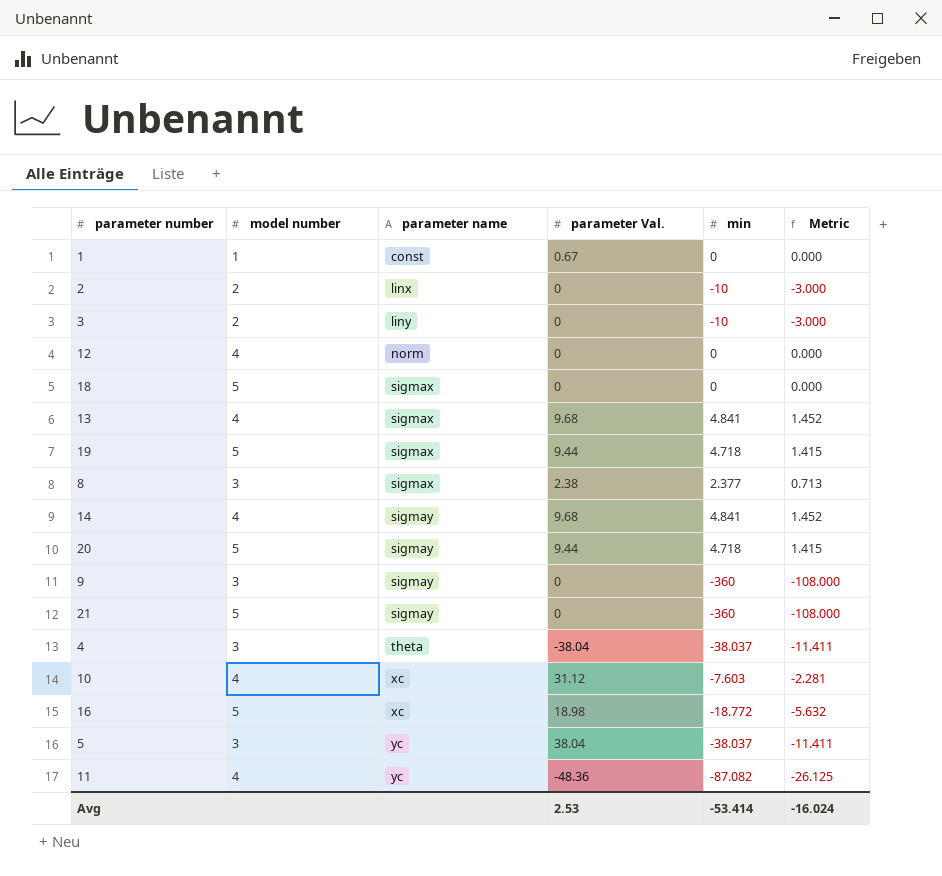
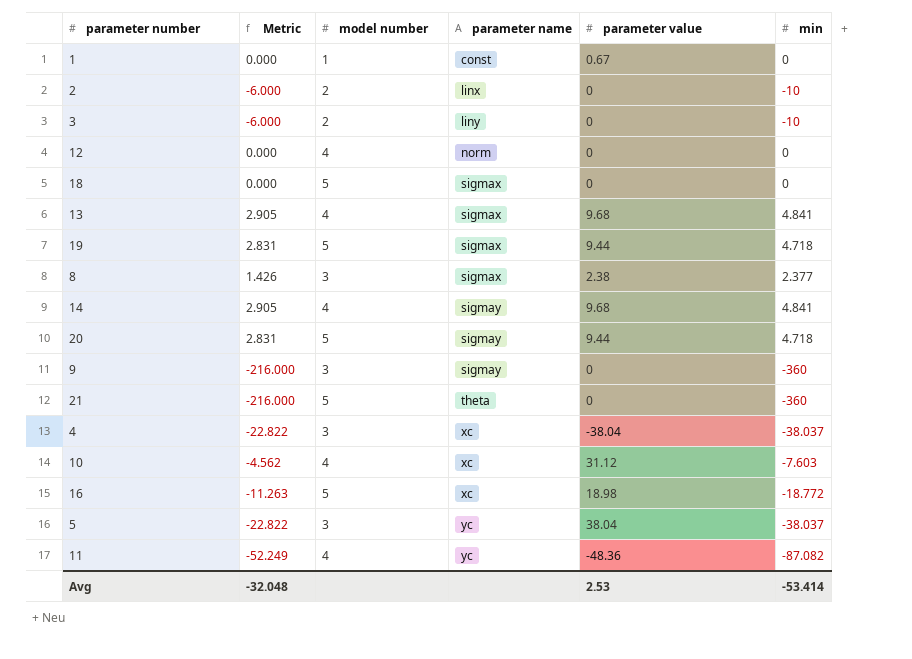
column Metric | formula: [min] * 0.3 -> [min] * 0.6
column Metric | position: 6 -> 2
column name: parameter Val. -> parameter value
21 | parameter name: sigmay -> theta
4 | parameter name: theta -> xc
Avg | Metric: -16.024 -> -32.048

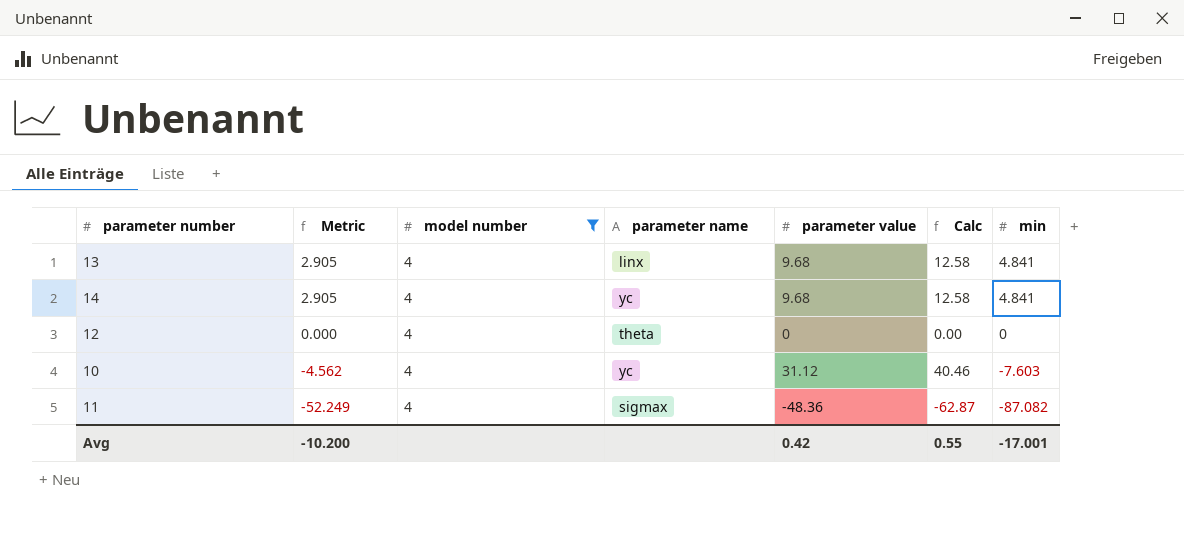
filter: none -> model number = 4
row order: parameter name ascending -> Metric descending
column Calc | formula: none -> [parameter value] * 1.3
13 | parameter name: sigmax -> linx
14 | parameter name: sigmay -> yc
12 | parameter name: norm -> theta
10 | parameter name: xc -> yc
11 | parameter name: yc -> sigmax
Avg | Metric: -32.048 -> -10.200
Avg | parameter value: 2.53 -> 0.42
Avg | min: -53.414 -> -17.001

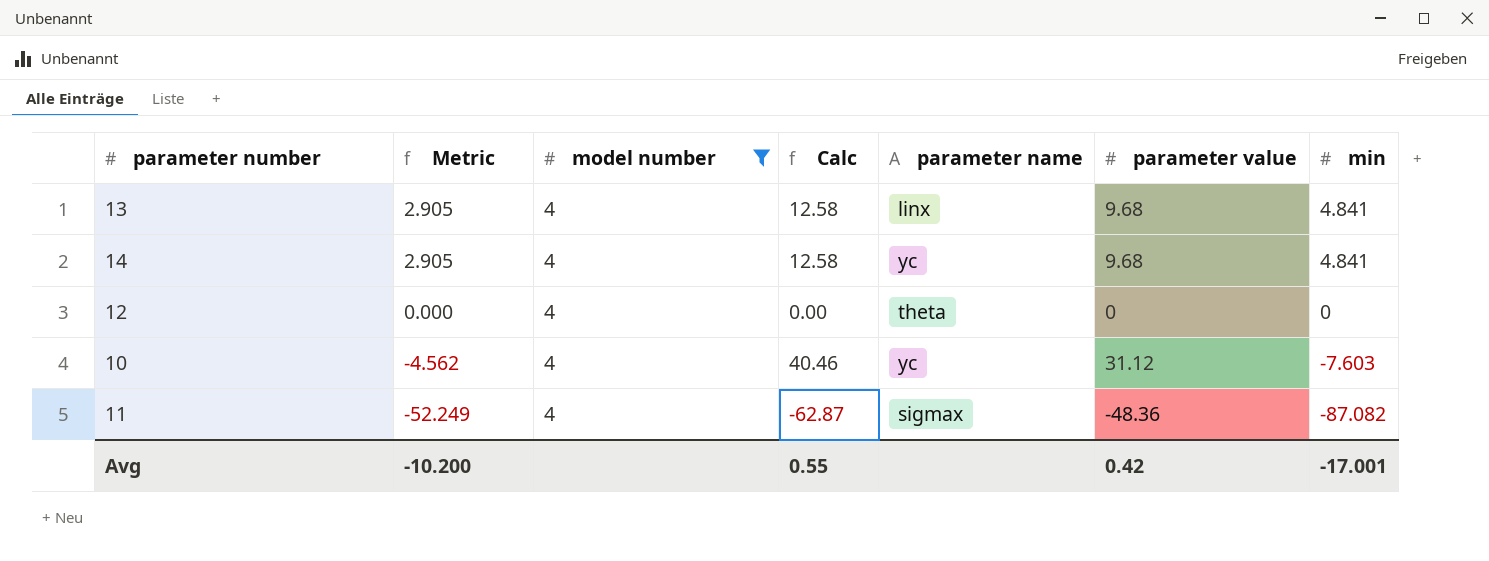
column Calc | position: 6 -> 4

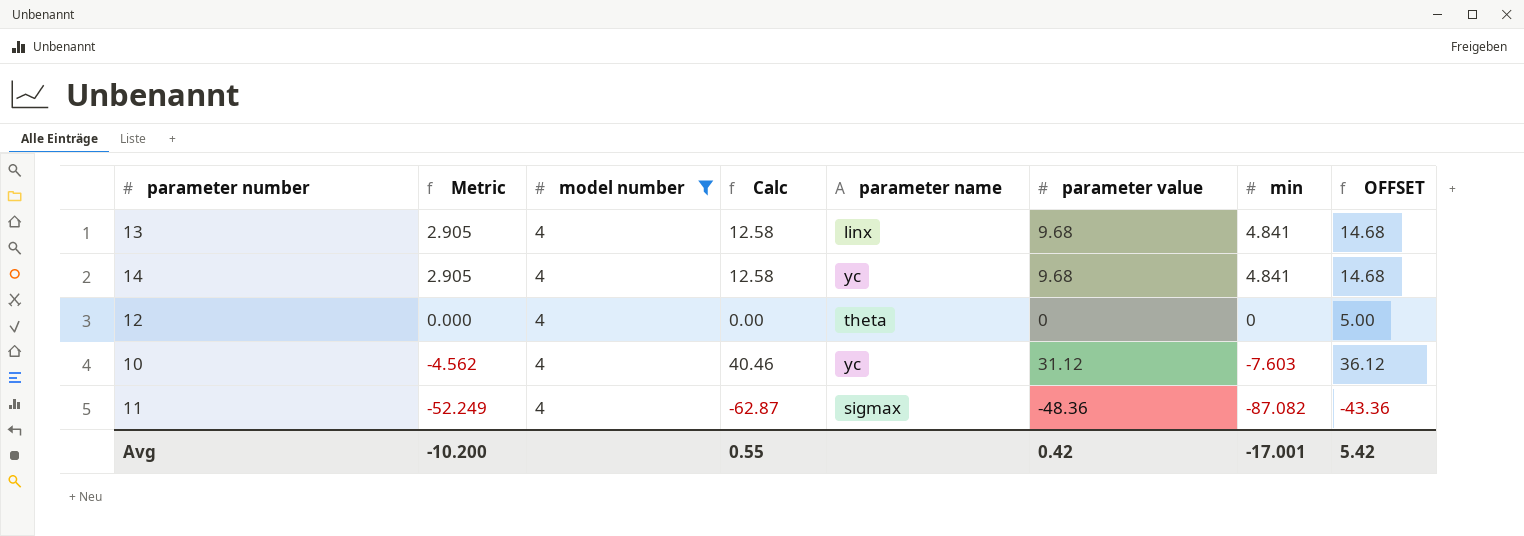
column OFFSET | formula: none -> [parameter value] + 5

